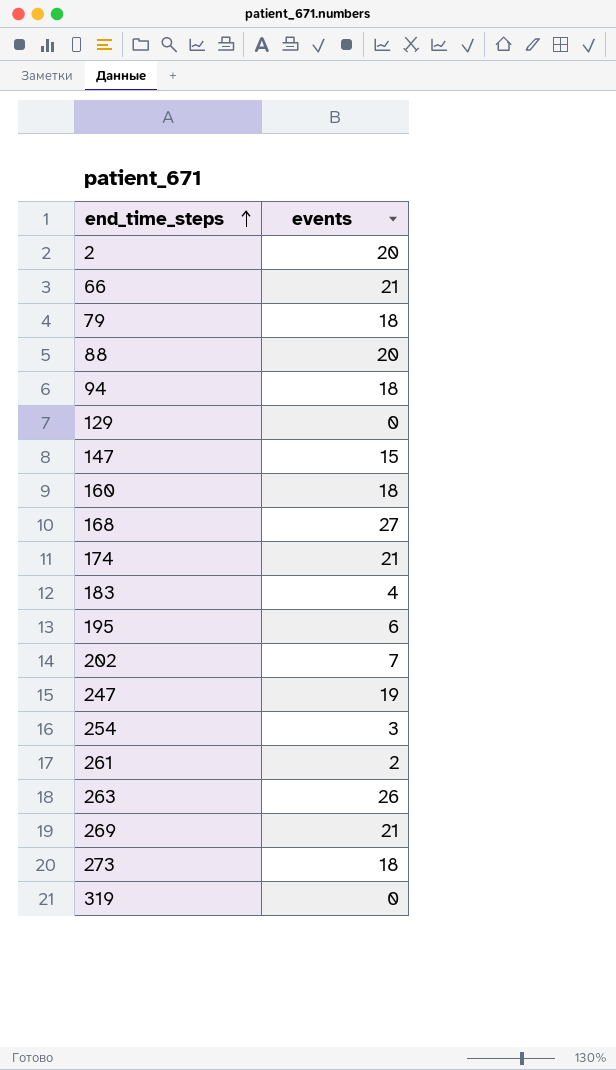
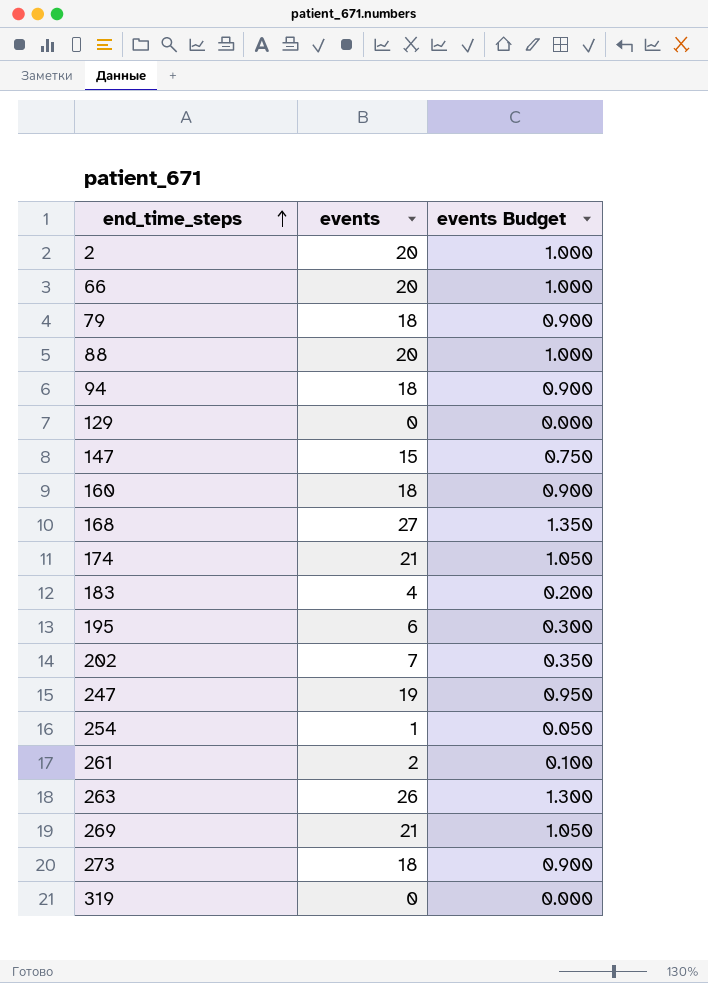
column events Budget | formula: none -> [events] * 0.05
66 | events: 21 -> 20
254 | events: 3 -> 1

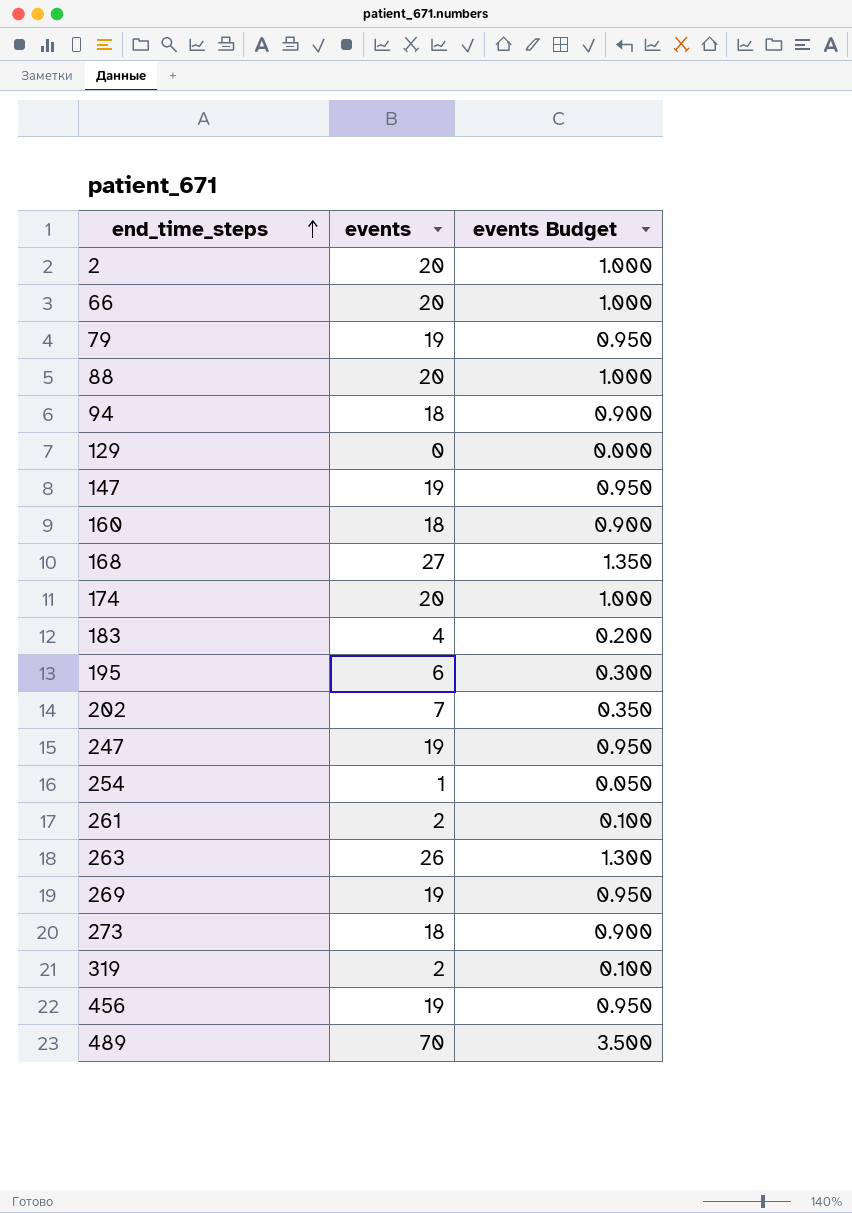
79 | events: 18 -> 19
79 | events Budget: 0.900 -> 0.950
147 | events: 15 -> 19
147 | events Budget: 0.750 -> 0.950
174 | events: 21 -> 20
174 | events Budget: 1.050 -> 1.000
269 | events: 21 -> 19
269 | events Budget: 1.050 -> 0.950
319 | events: 0 -> 2
319 | events Budget: 0.000 -> 0.100
row 456: none -> 19 | 0.950
row 489: none -> 70 | 3.500

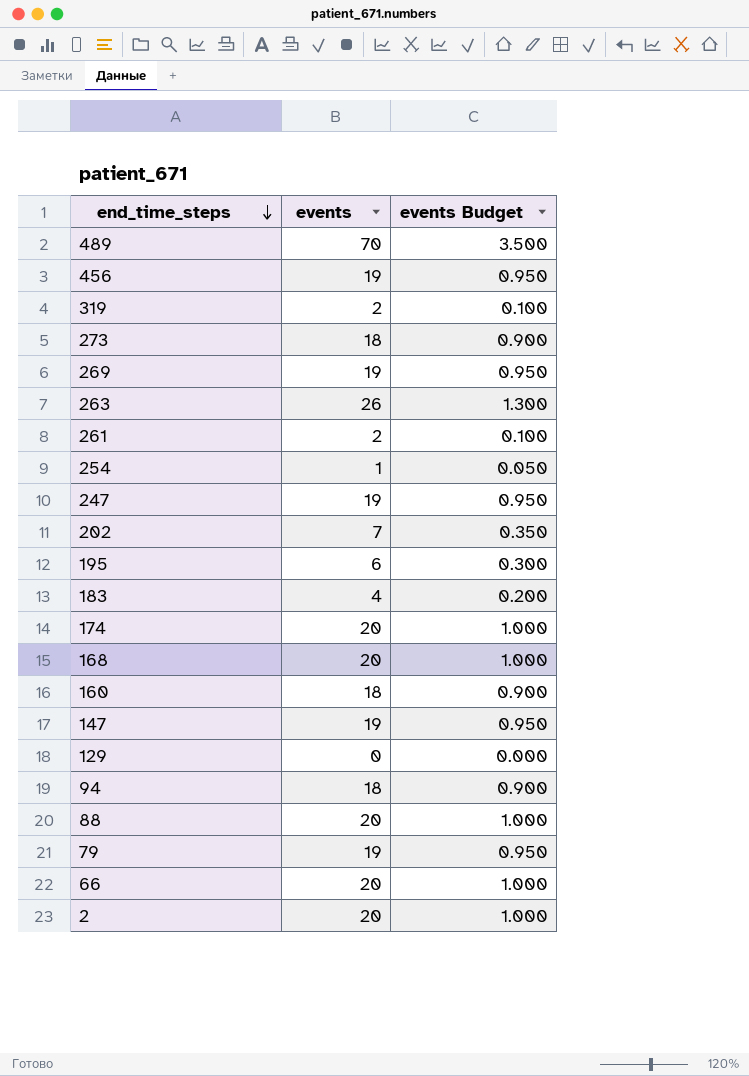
row order: end_time_steps ascending -> end_time_steps descending
168 | events: 27 -> 20
168 | events Budget: 1.350 -> 1.000

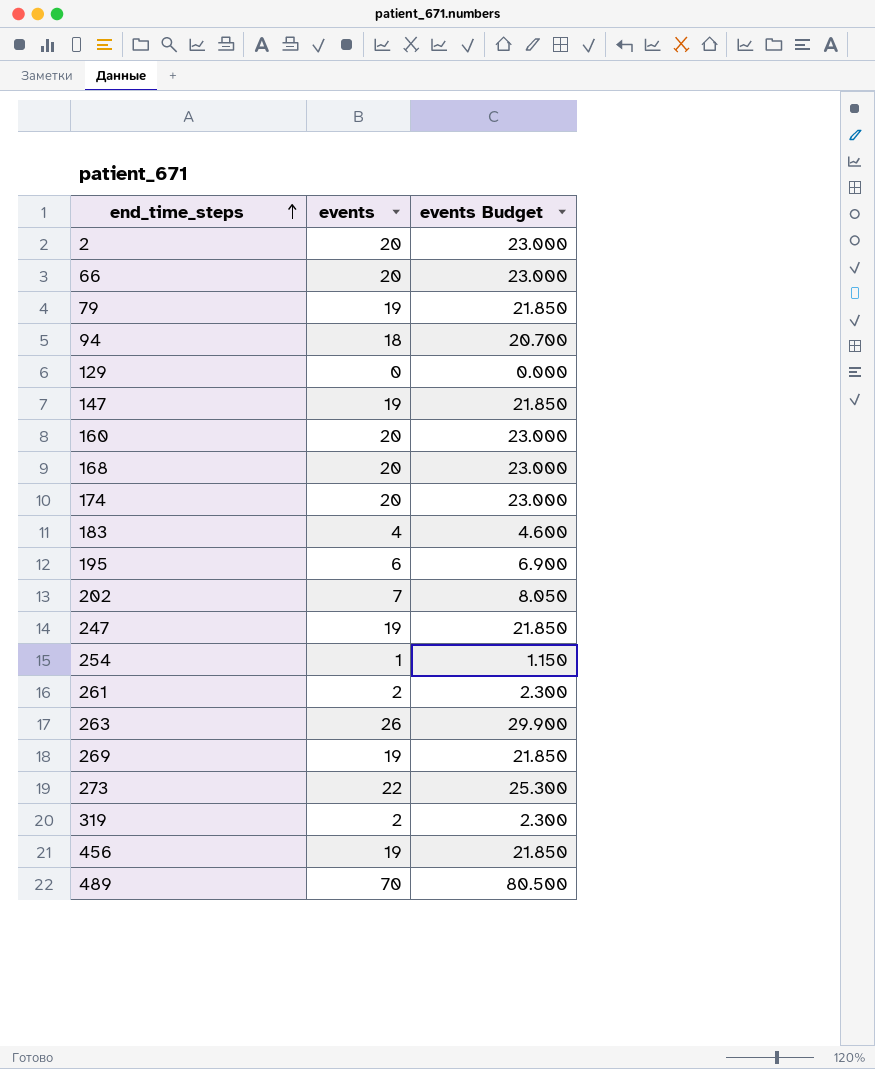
row order: end_time_steps descending -> end_time_steps ascending
column events Budget | formula: [events] * 0.05 -> [events] * 1.15
row 88: 20 | 1.000 -> none
160 | events: 18 -> 20
273 | events: 18 -> 22

